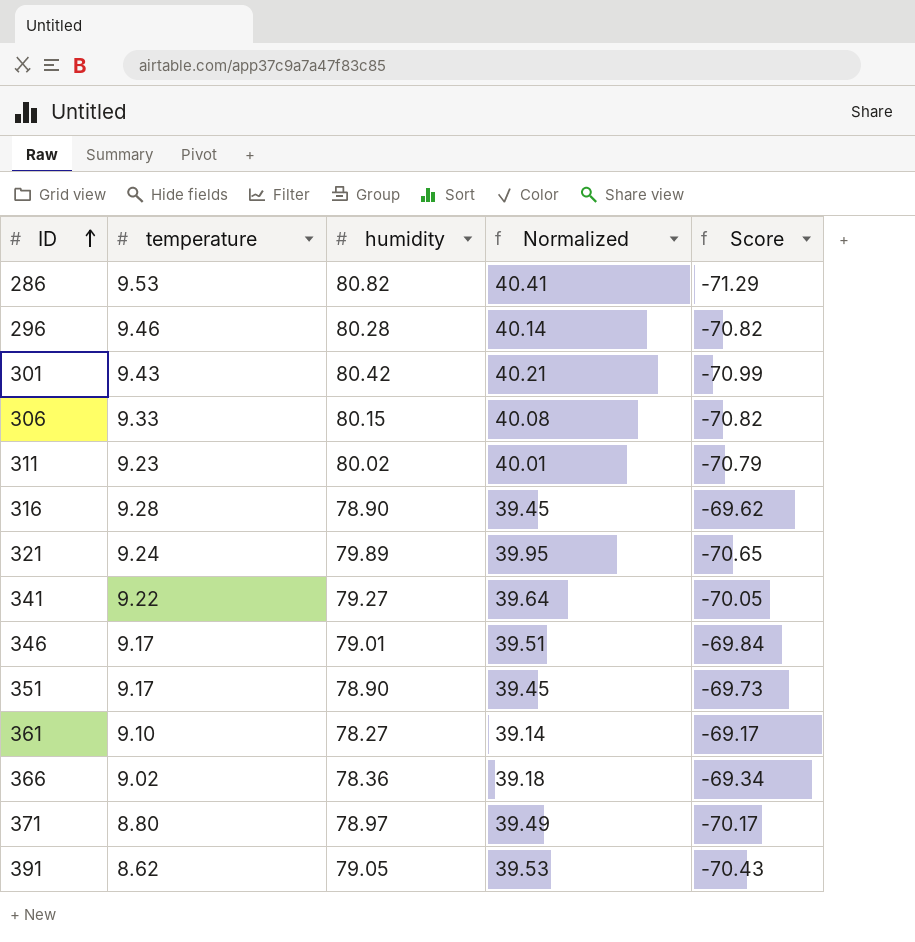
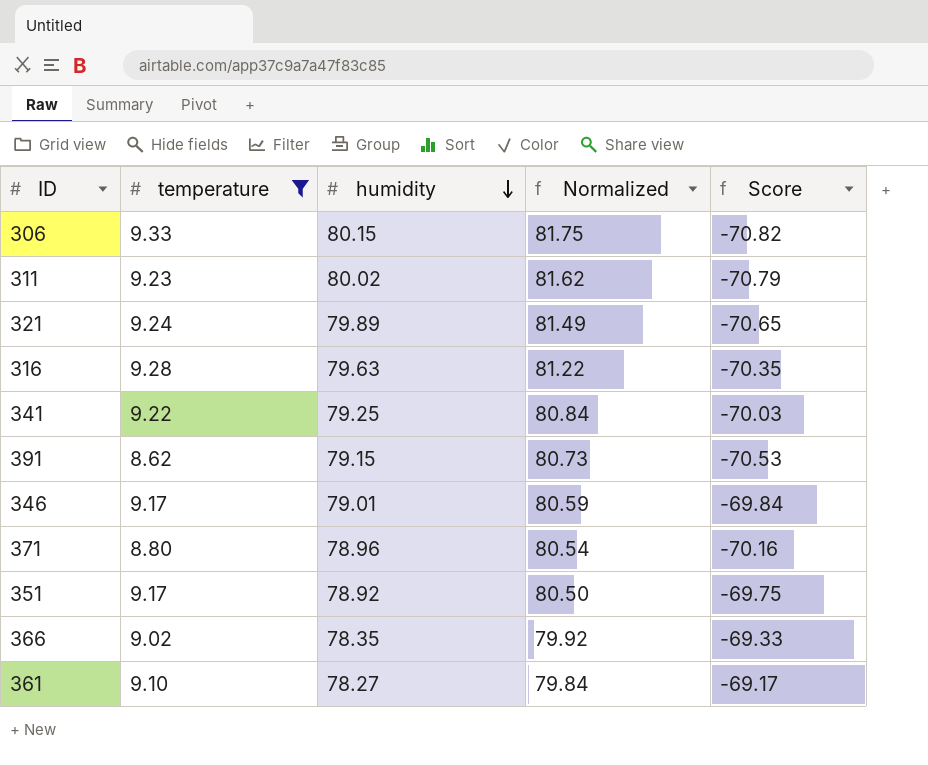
filter: none -> temperature <= 9.33
row order: ID ascending -> humidity descending
column Normalized | formula: [humidity] * 0.5 -> [humidity] * 1.02
316 | humidity: 78.90 -> 79.63
316 | Score: -69.62 -> -70.35
341 | humidity: 79.27 -> 79.25
341 | Score: -70.05 -> -70.03
391 | humidity: 79.05 -> 79.15
391 | Score: -70.43 -> -70.53
371 | humidity: 78.97 -> 78.96
371 | Score: -70.17 -> -70.16
351 | humidity: 78.90 -> 78.92
351 | Score: -69.73 -> -69.75
366 | humidity: 78.36 -> 78.35
366 | Score: -69.34 -> -69.33

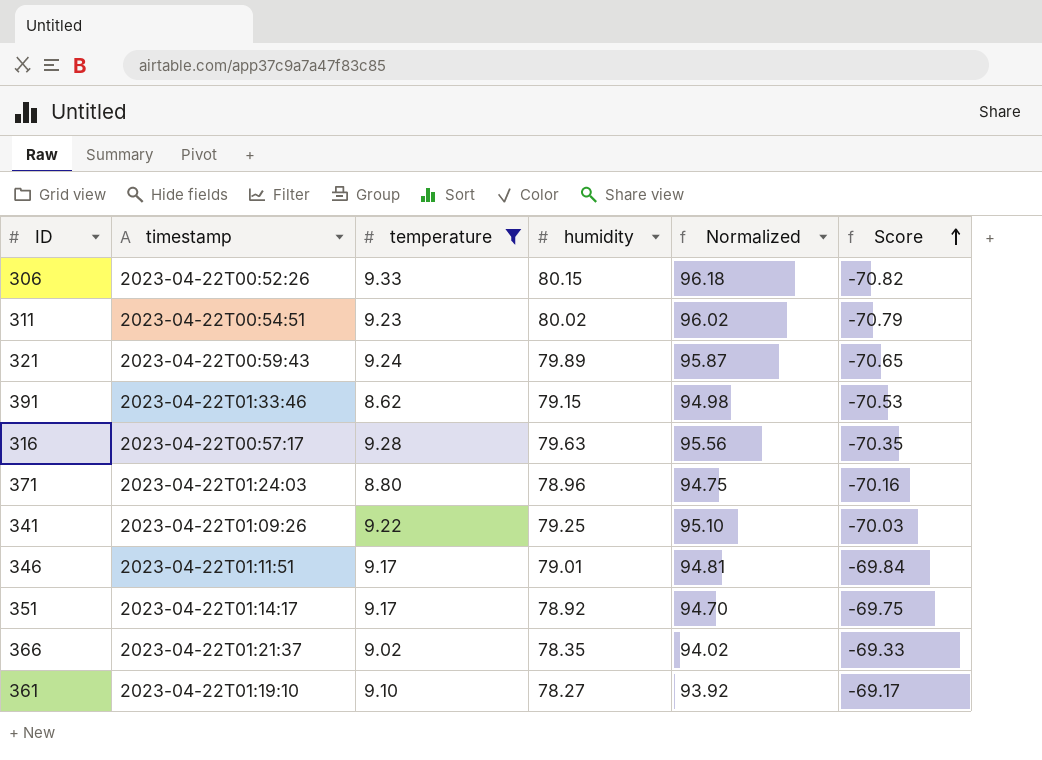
row order: humidity descending -> Score ascending
column timestamp | position: none -> 2
column Normalized | formula: [humidity] * 1.02 -> [humidity] * 1.2

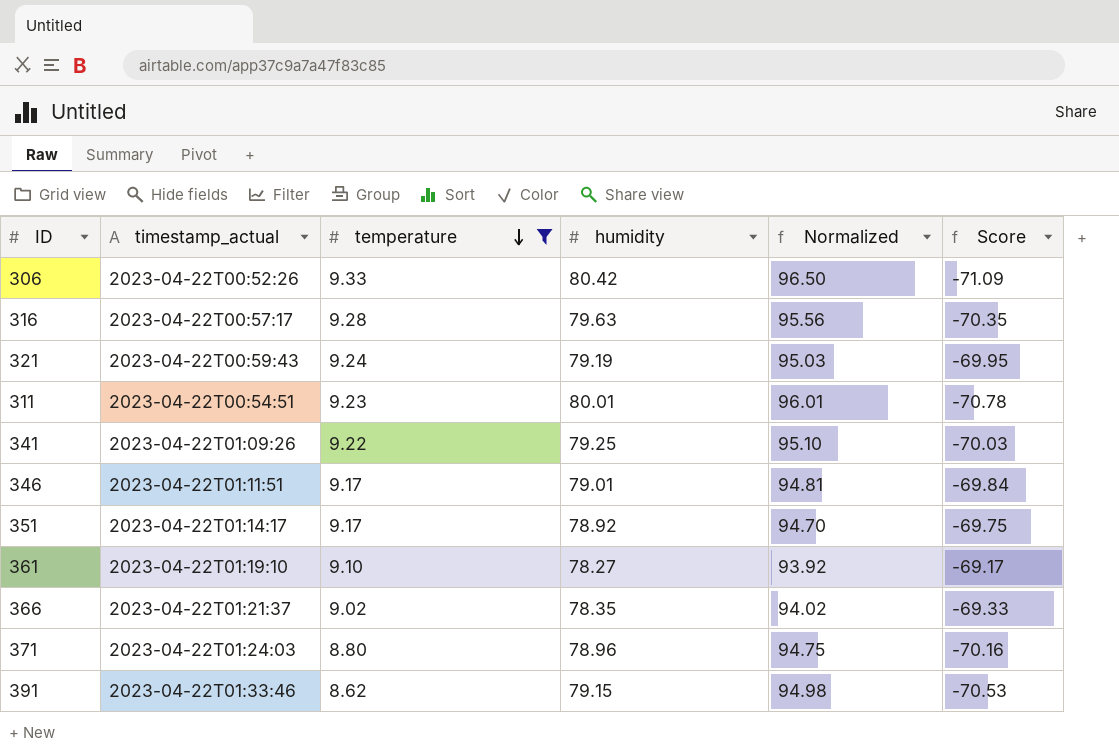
row order: Score ascending -> temperature descending
column name: timestamp -> timestamp_actual
306 | humidity: 80.15 -> 80.42
306 | Normalized: 96.18 -> 96.50
306 | Score: -70.82 -> -71.09
321 | humidity: 79.89 -> 79.19
321 | Normalized: 95.87 -> 95.03
321 | Score: -70.65 -> -69.95
311 | humidity: 80.02 -> 80.01
311 | Normalized: 96.02 -> 96.01
311 | Score: -70.79 -> -70.78

